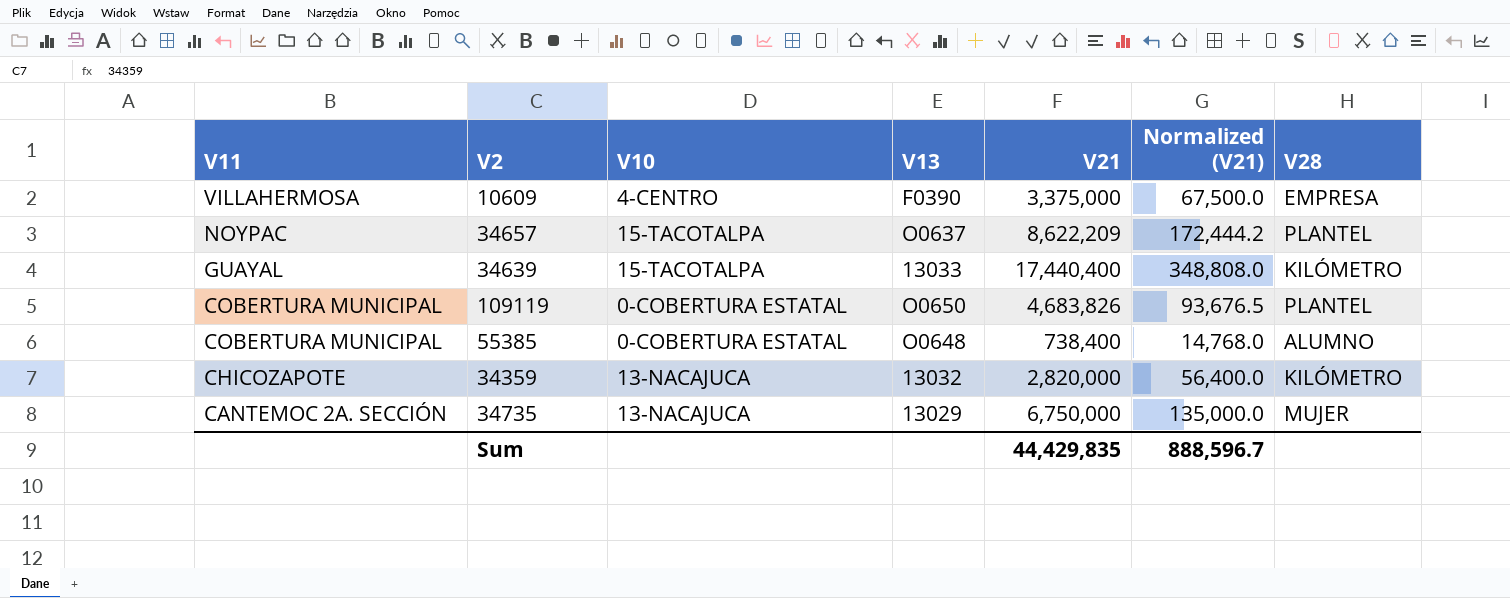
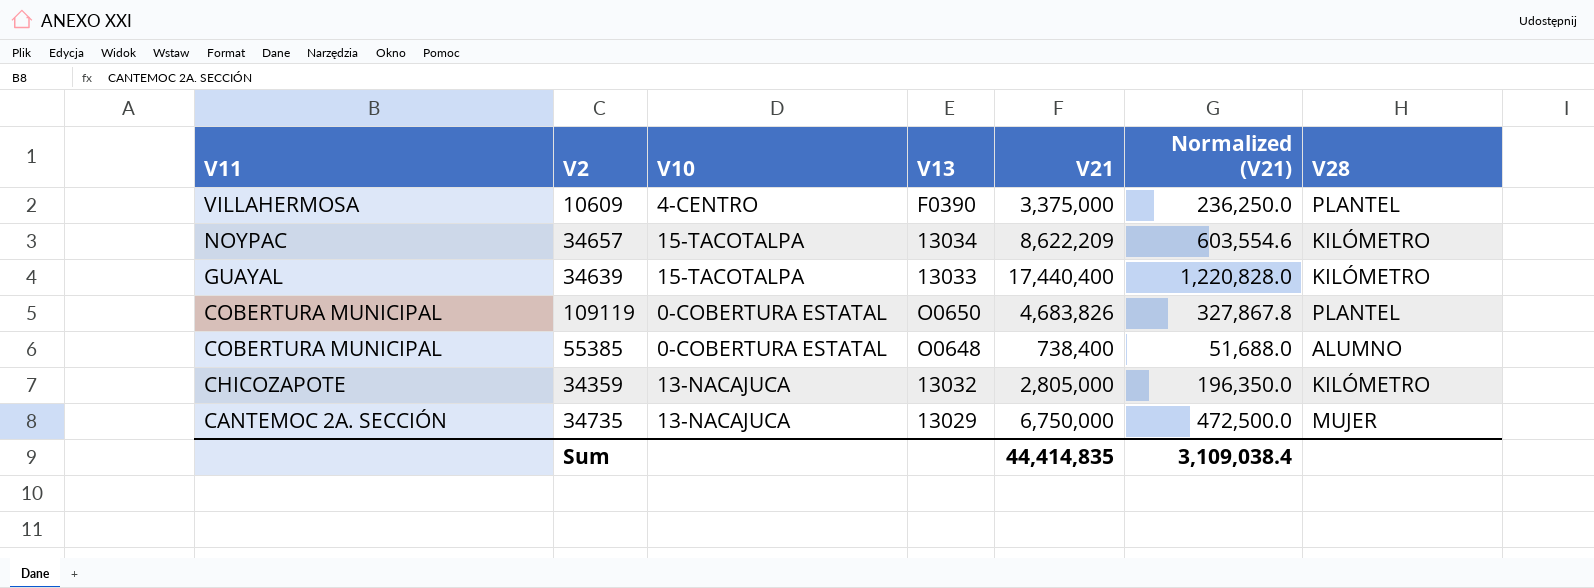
column Normalized (V21) | formula: [V21] * 0.02 -> [V21] * 0.07
10609 | V28: EMPRESA -> PLANTEL
34657 | V13: O0637 -> 13034
34657 | V28: PLANTEL -> KILÓMETRO
34359 | V21: 2,820,000 -> 2,805,000
Sum | V21: 44,429,835 -> 44,414,835
Sum | Normalized (V21): 888,596.7 -> 3,109,038.4

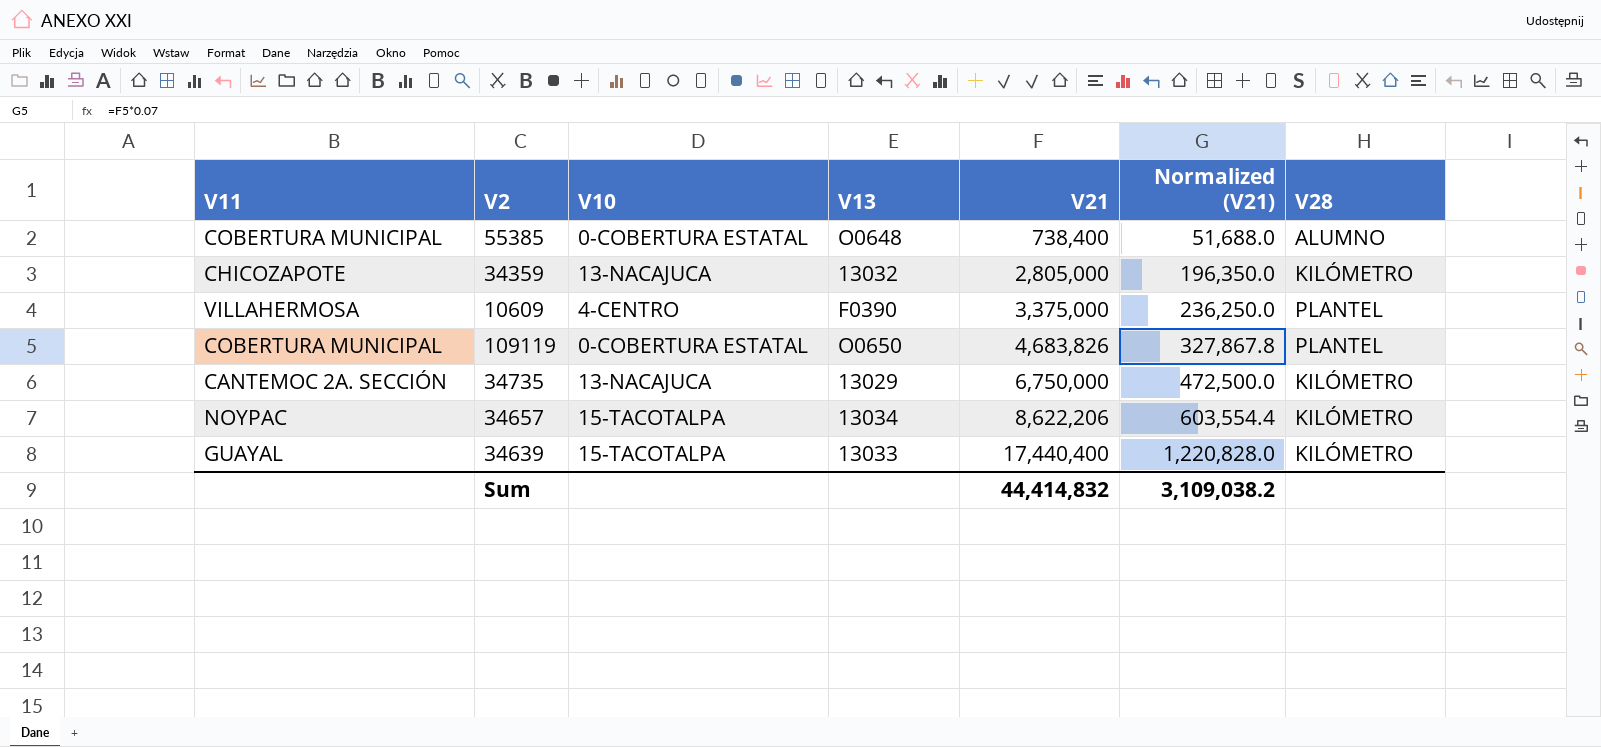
row order: V11 descending -> V21 ascending
34735 | V28: MUJER -> KILÓMETRO
34657 | V21: 8,622,209 -> 8,622,206
34657 | Normalized (V21): 603,554.6 -> 603,554.4
Sum | V21: 44,414,835 -> 44,414,832
Sum | Normalized (V21): 3,109,038.4 -> 3,109,038.2

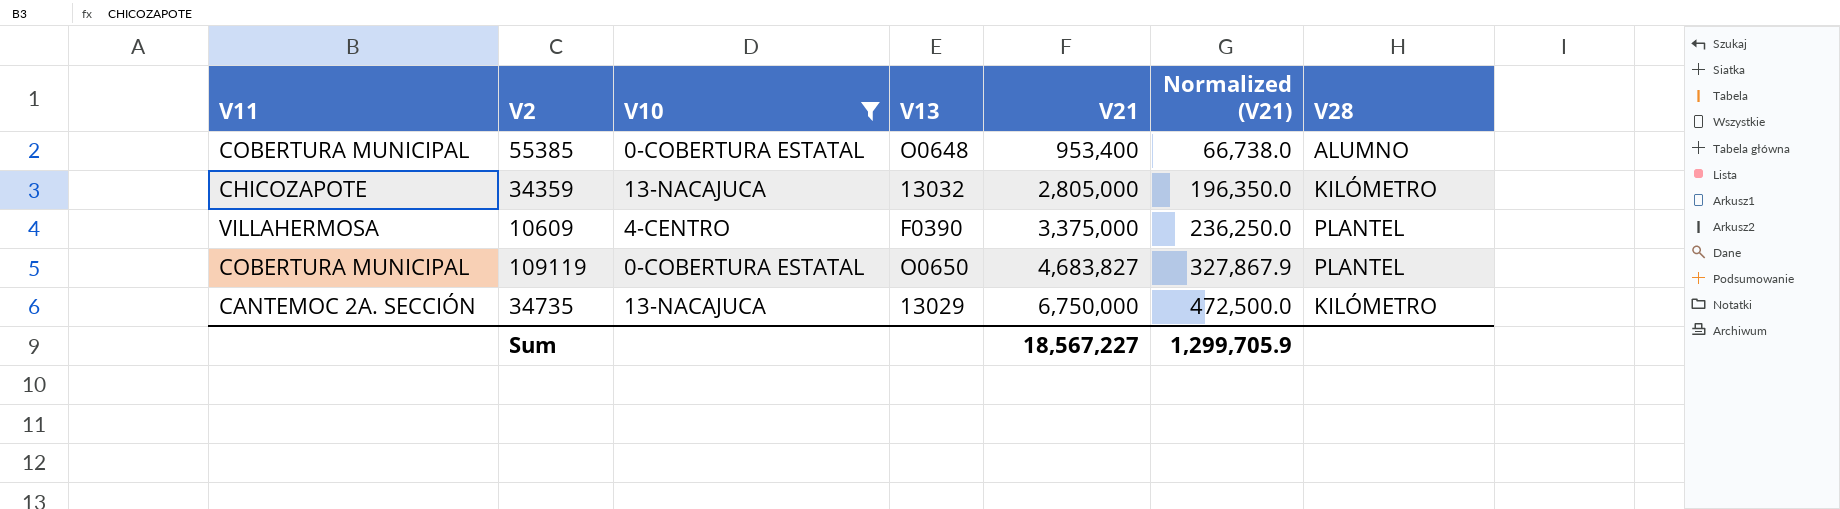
filter: none -> V10 != 15-TACOTALPA
55385 | V21: 738,400 -> 953,400
55385 | Normalized (V21): 51,688.0 -> 66,738.0
109119 | V21: 4,683,826 -> 4,683,827
109119 | Normalized (V21): 327,867.8 -> 327,867.9
Sum | V21: 44,414,832 -> 18,567,227
Sum | Normalized (V21): 3,109,038.2 -> 1,299,705.9

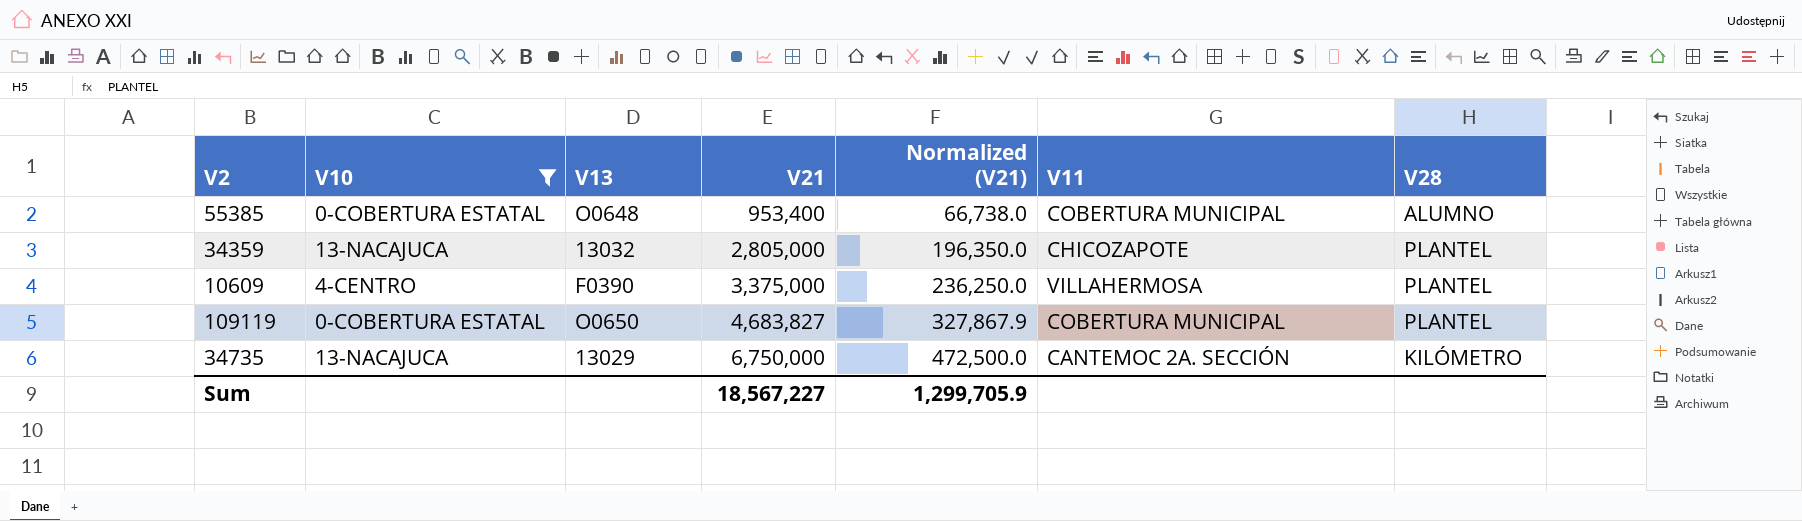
column V11 | position: 1 -> 6
34359 | V28: KILÓMETRO -> PLANTEL

